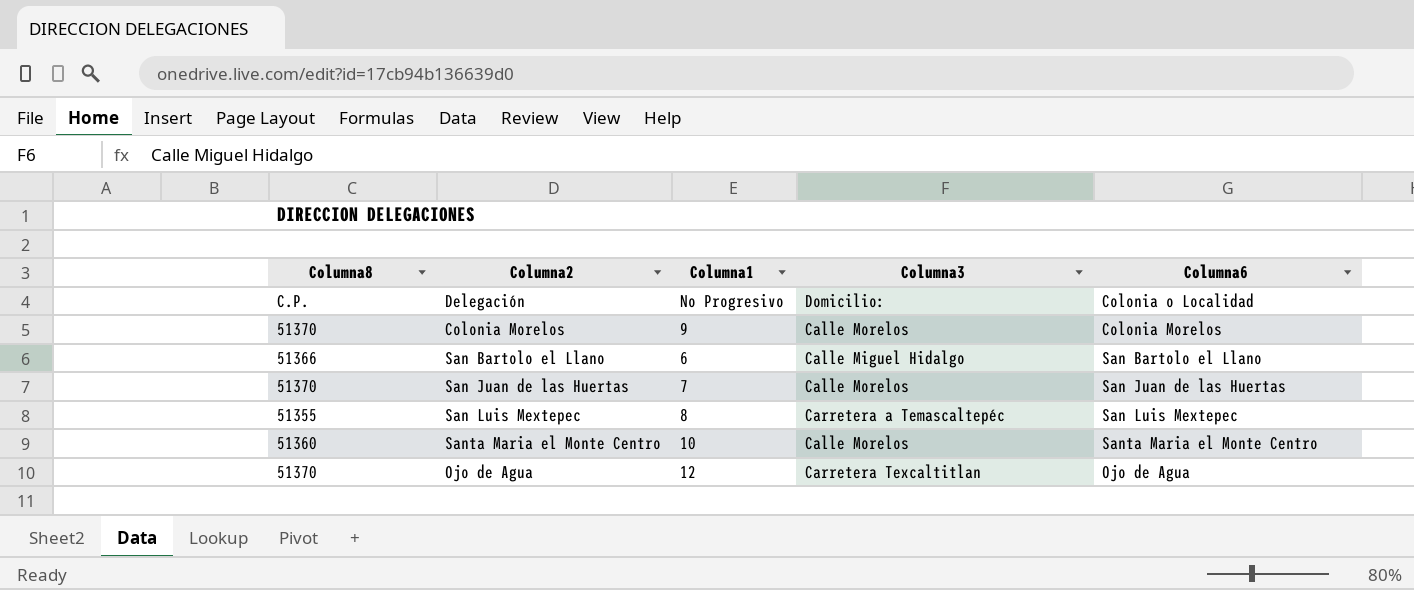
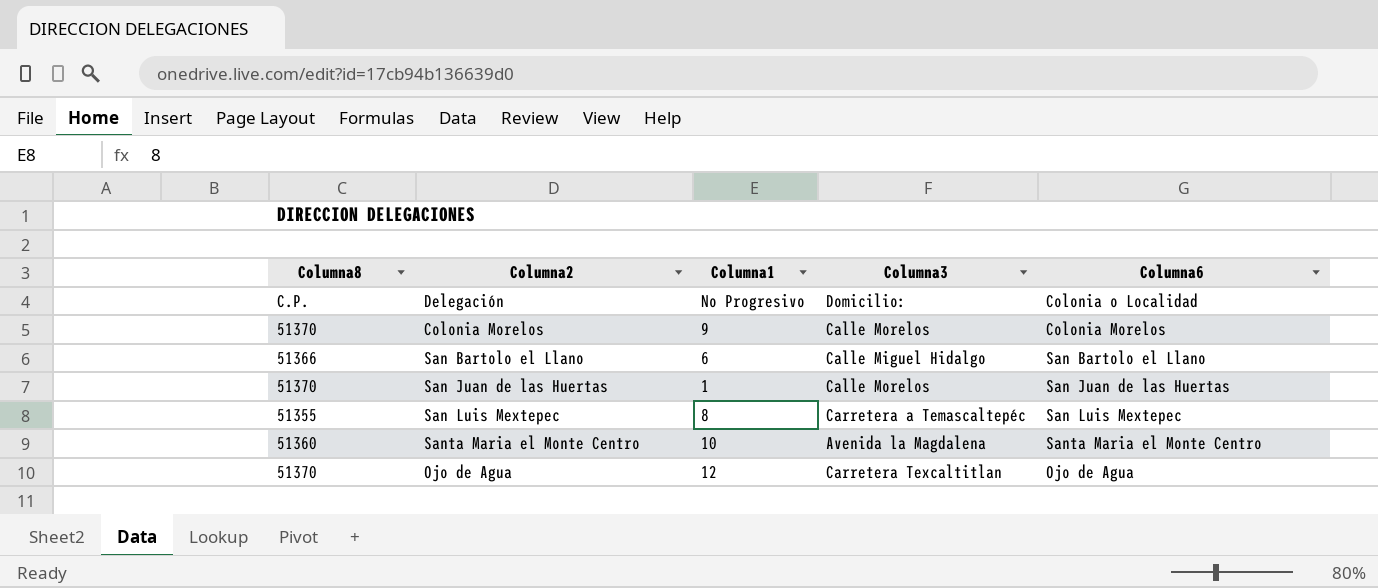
San Juan de las Huertas | Columna1: 7 -> 1
Santa Maria el Monte Centro | Columna3: Calle Morelos -> Avenida la Magdalena

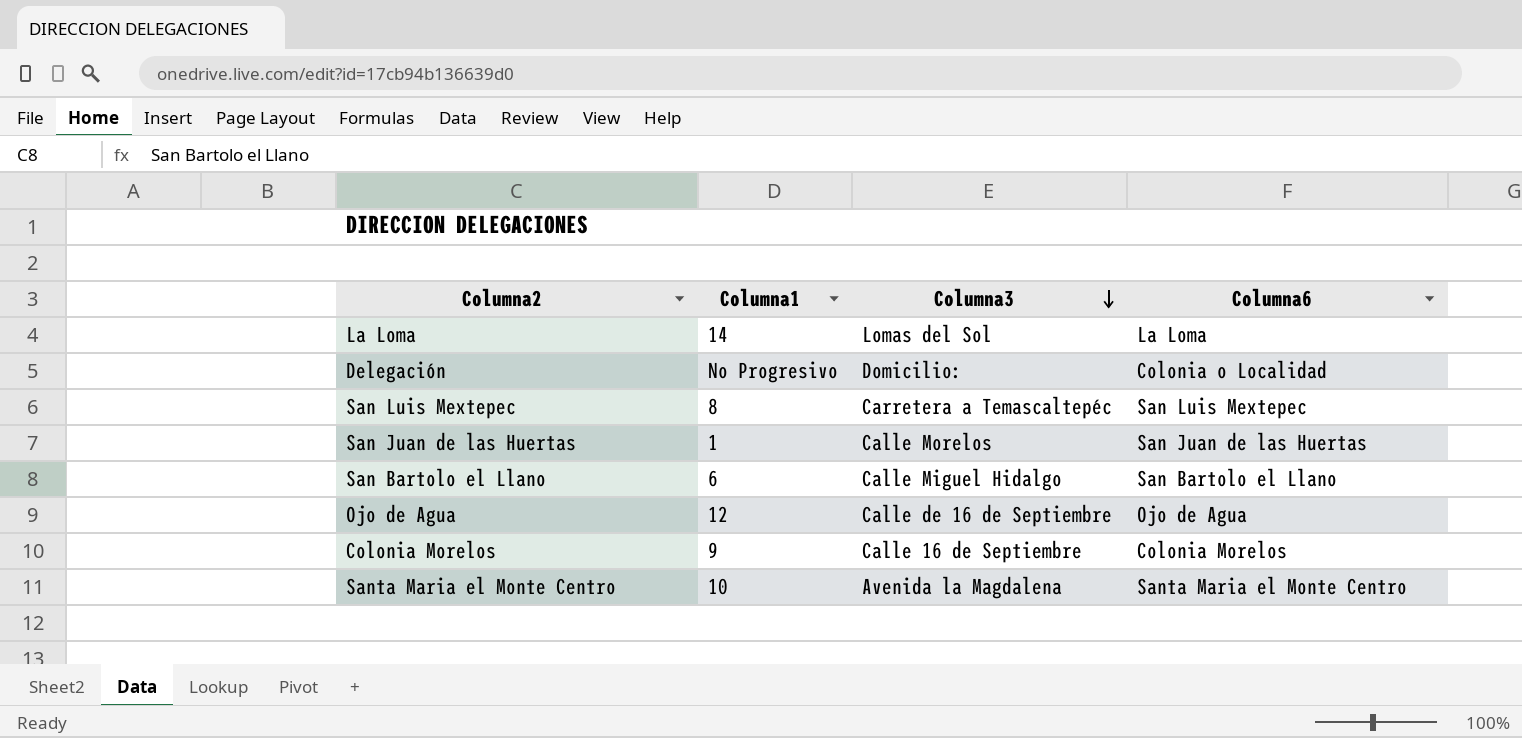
row order: none -> Columna3 descending
column Columna8 | position: 1 -> none
row La Loma: none -> 14 | Lomas del Sol | La Loma
Ojo de Agua | Columna3: Carretera Texcaltitlan -> Calle de 16 de Septiembre
Colonia Morelos | Columna3: Calle Morelos -> Calle 16 de Septiembre

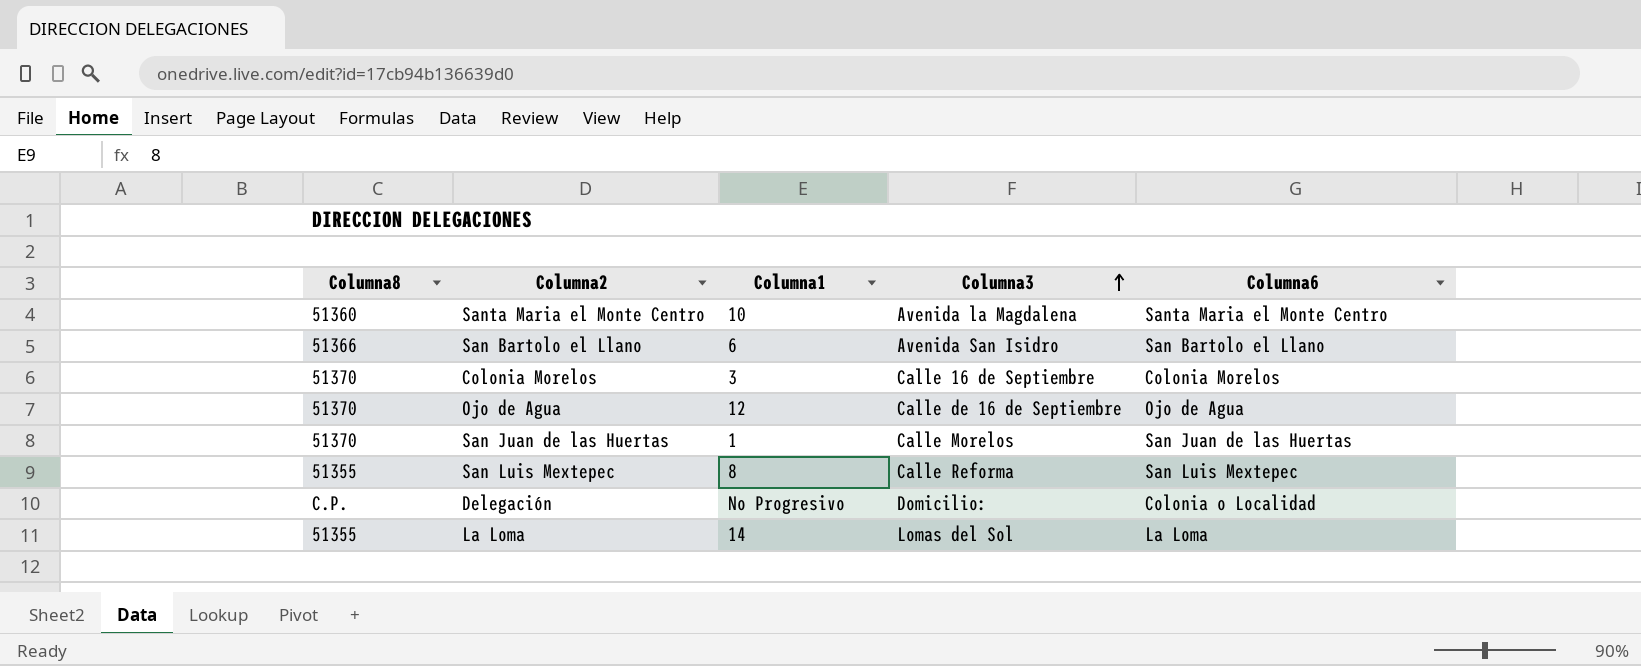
row order: Columna3 descending -> Columna3 ascending
column Columna8 | position: none -> 1
San Bartolo el Llano | Columna3: Calle Miguel Hidalgo -> Avenida San Isidro
Colonia Morelos | Columna1: 9 -> 3
San Luis Mextepec | Columna3: Carretera a Temascaltepéc -> Calle Reforma

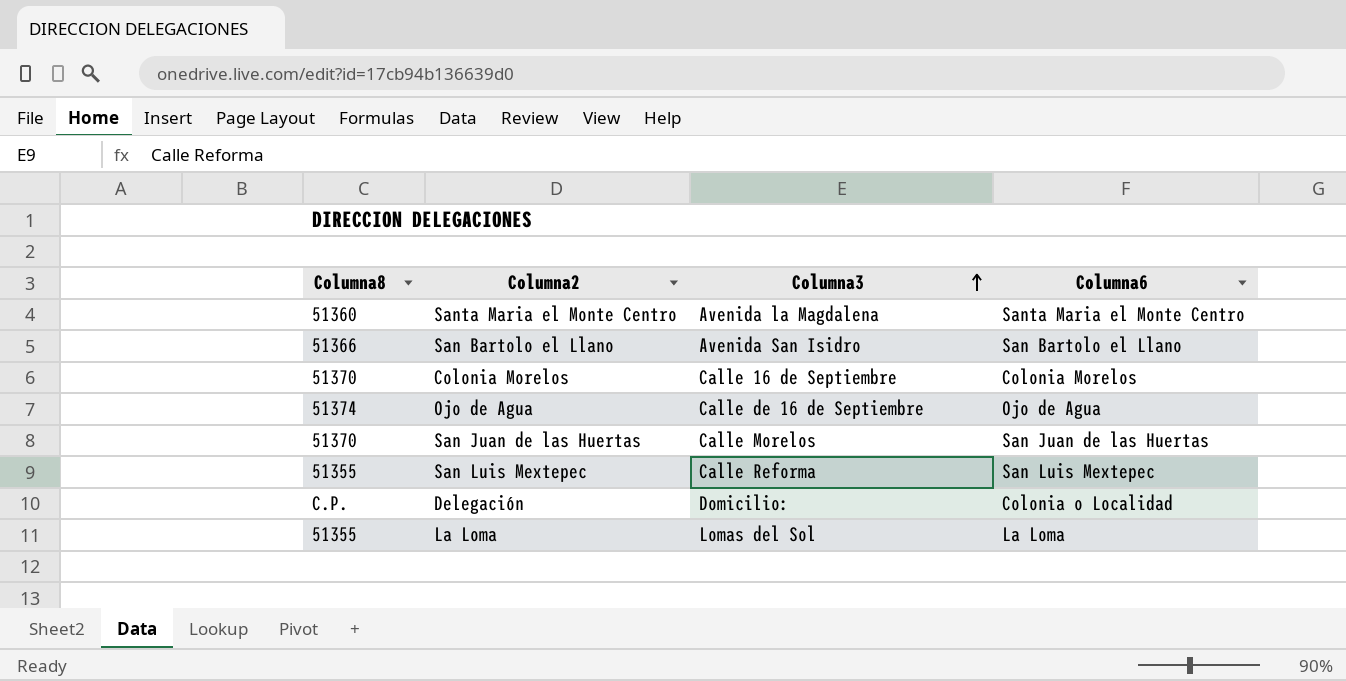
column Columna1 | position: 3 -> none
Ojo de Agua | Columna8: 51370 -> 51374

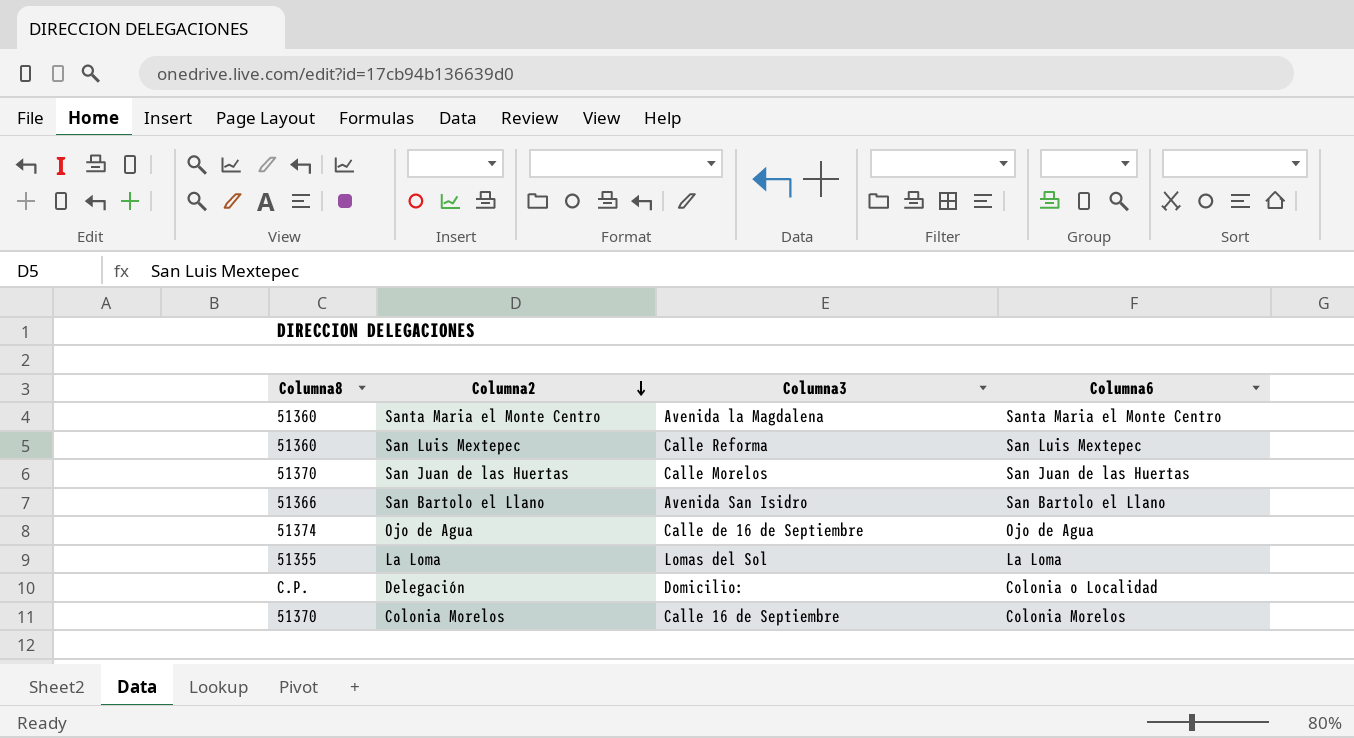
row order: Columna3 ascending -> Columna2 descending
San Luis Mextepec | Columna8: 51355 -> 51360

